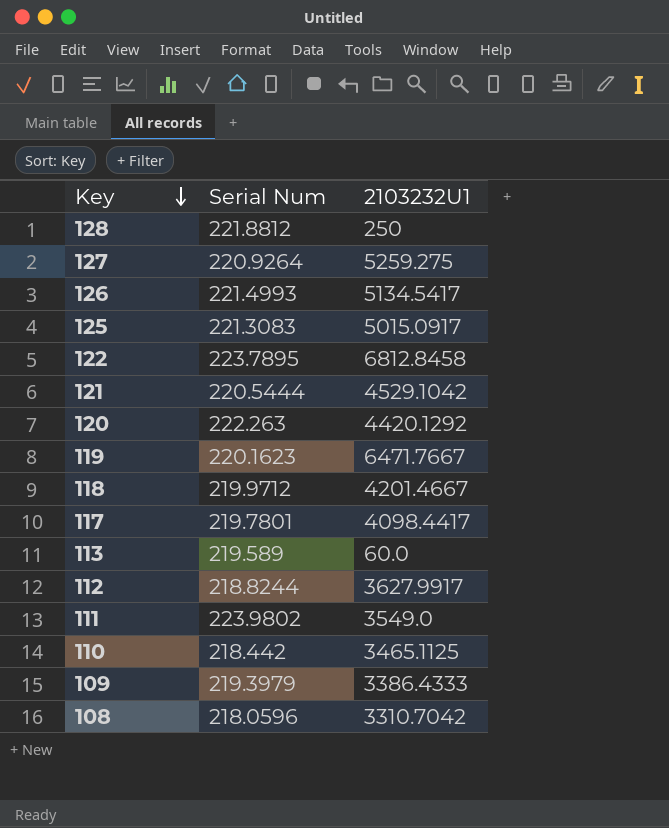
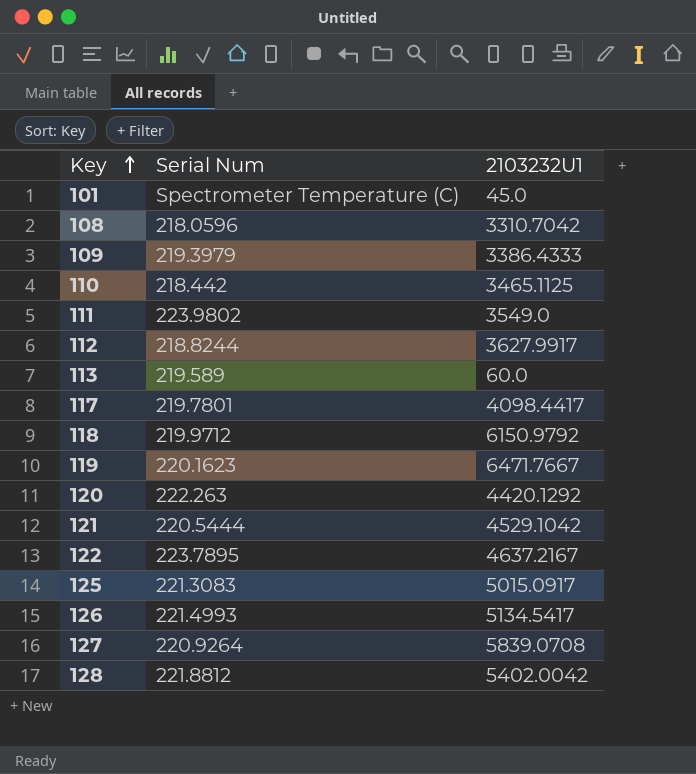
row order: Key descending -> Key ascending
row 101: none -> Spectrometer Temperature (C) | 45.0
118 | 2103232U1: 4201.4667 -> 6150.9792
122 | 2103232U1: 6812.8458 -> 4637.2167
127 | 2103232U1: 5259.275 -> 5839.0708
128 | 2103232U1: 250 -> 5402.0042

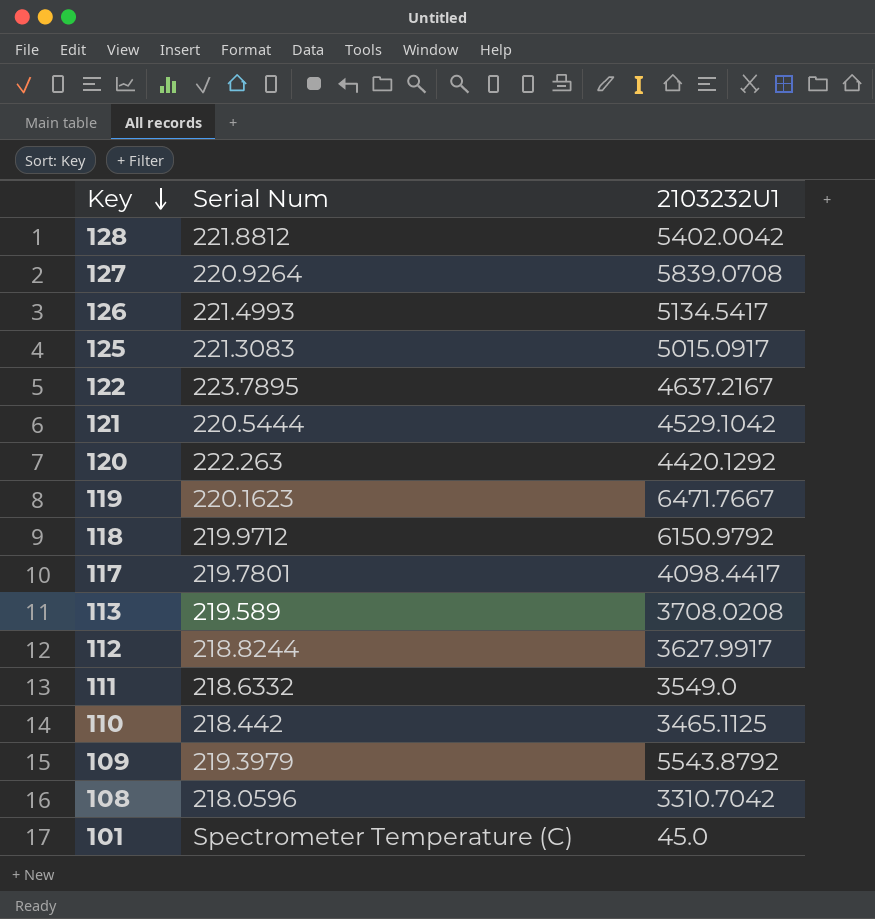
row order: Key ascending -> Key descending
113 | 2103232U1: 60.0 -> 3708.0208
111 | Serial Num: 223.9802 -> 218.6332
109 | 2103232U1: 3386.4333 -> 5543.8792

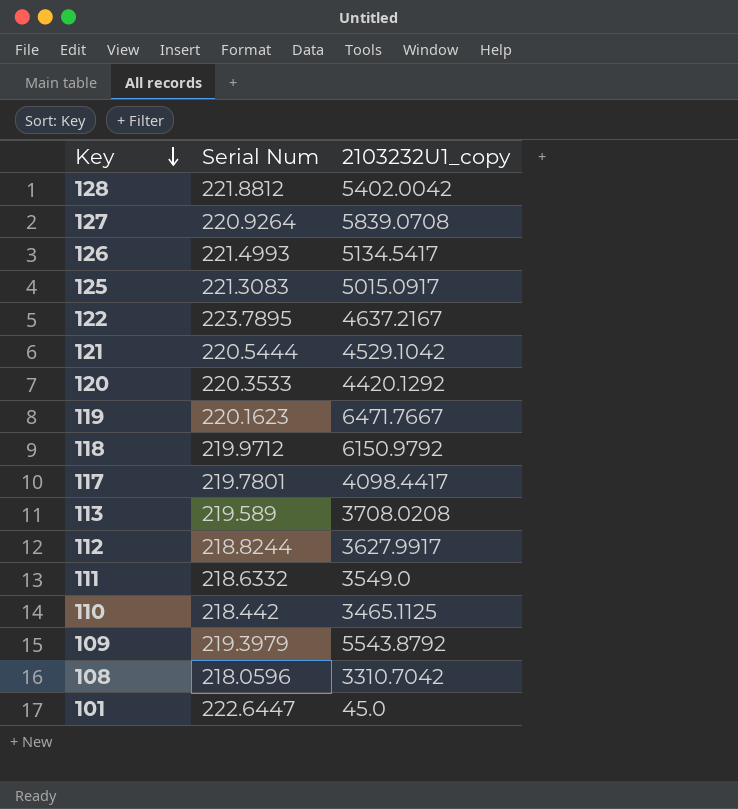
column name: 2103232U1 -> 2103232U1_copy
120 | Serial Num: 222.263 -> 220.3533
101 | Serial Num: Spectrometer Temperature (C) -> 222.6447

